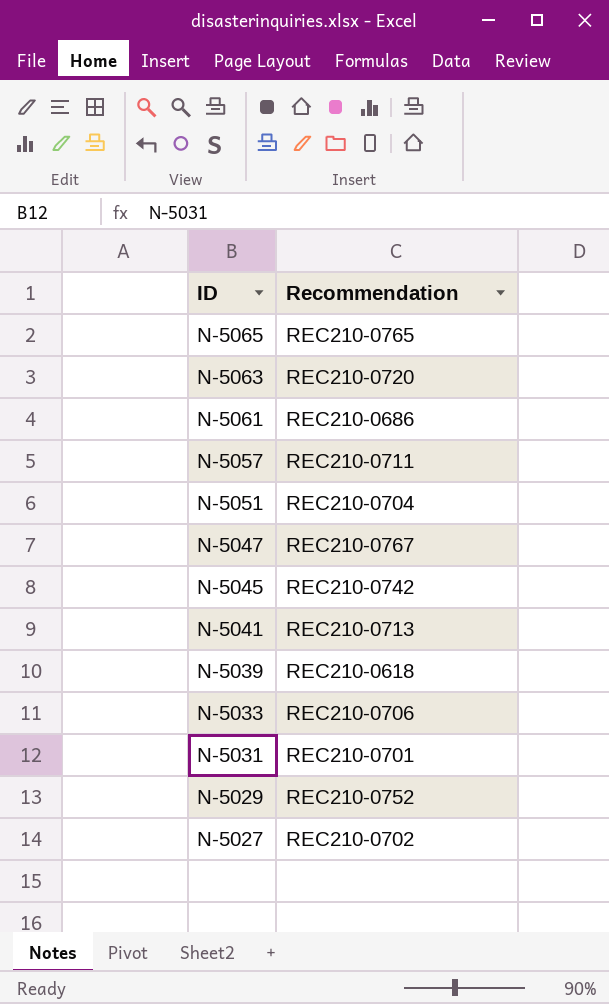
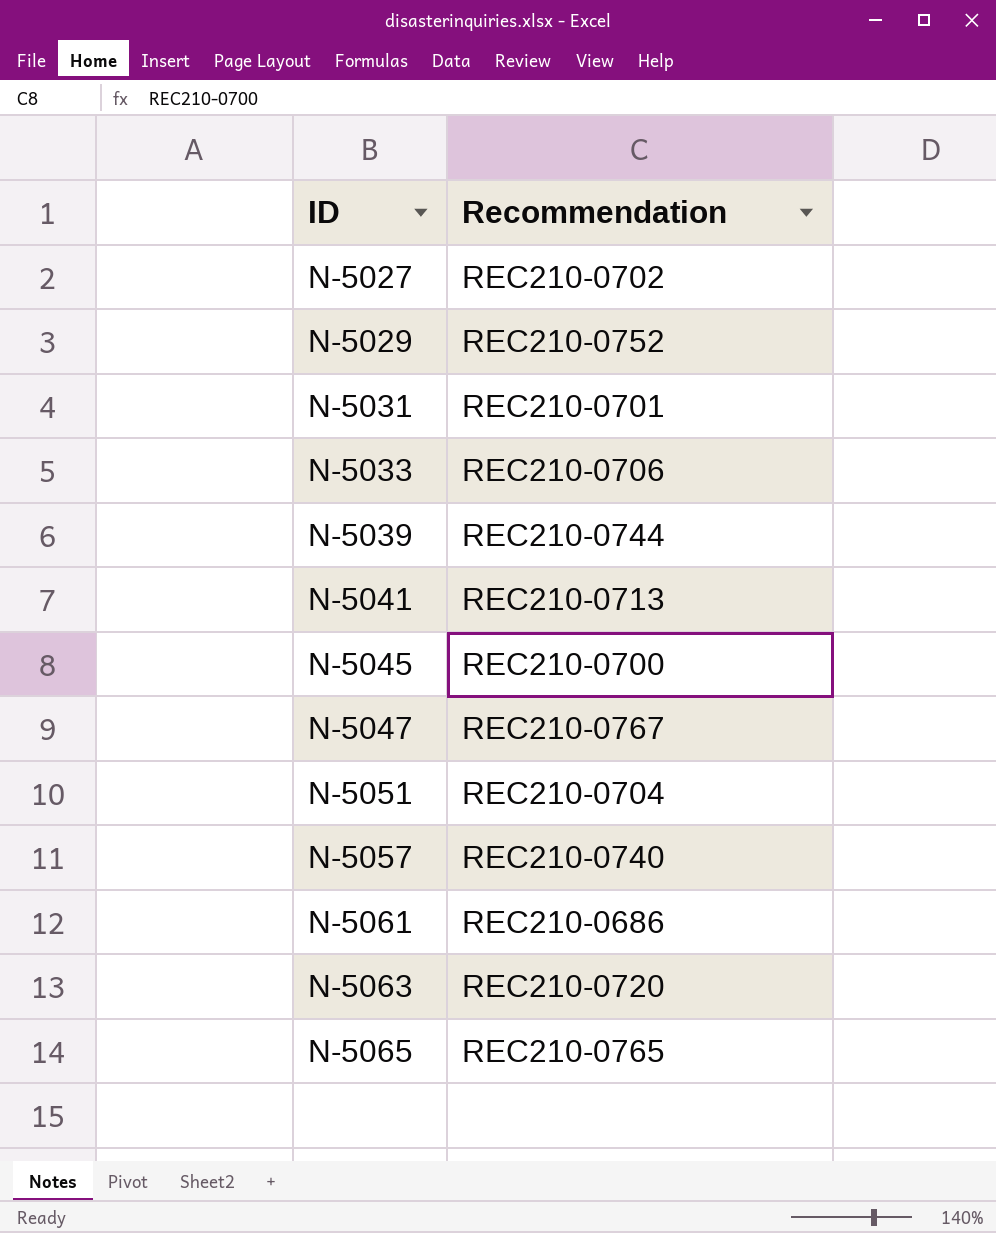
row order: ID descending -> ID ascending
N-5039 | Recommendation: REC210-0618 -> REC210-0744
N-5045 | Recommendation: REC210-0742 -> REC210-0700
N-5057 | Recommendation: REC210-0711 -> REC210-0740

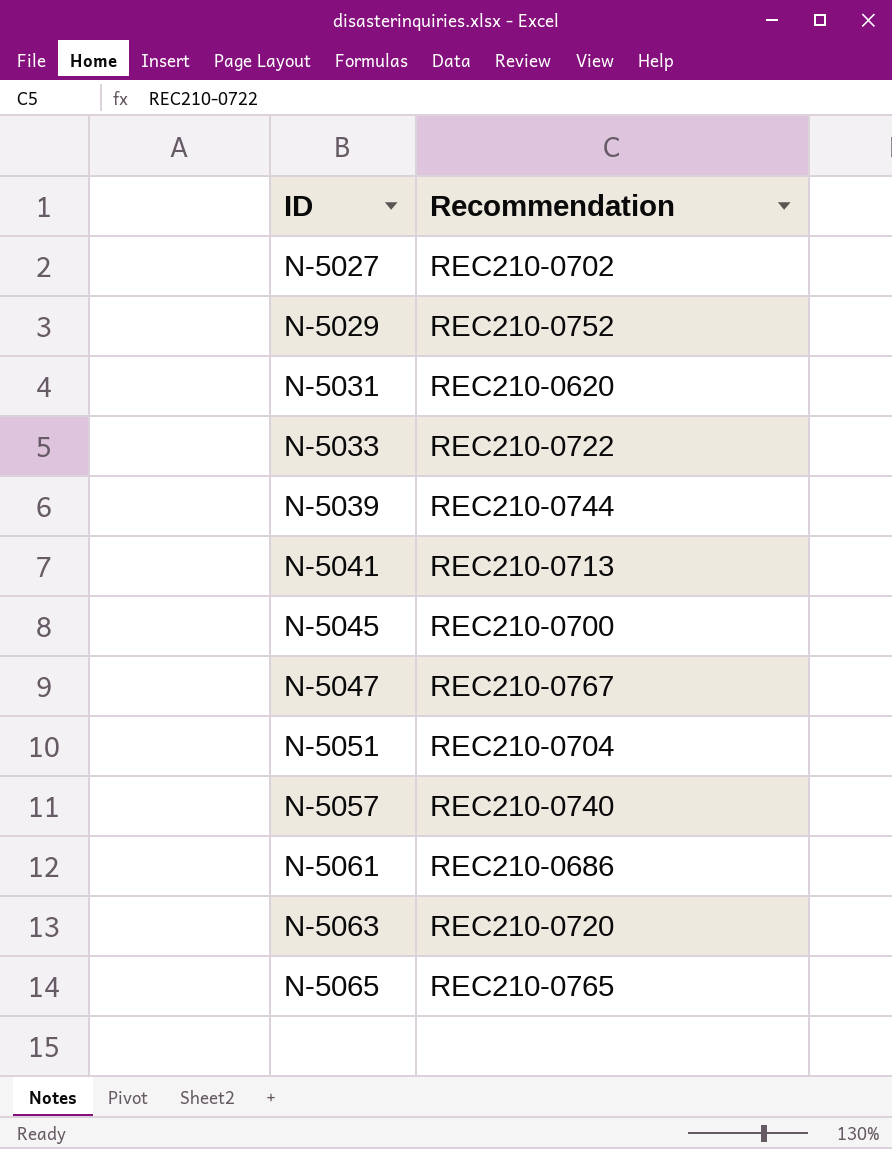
N-5031 | Recommendation: REC210-0701 -> REC210-0620
N-5033 | Recommendation: REC210-0706 -> REC210-0722

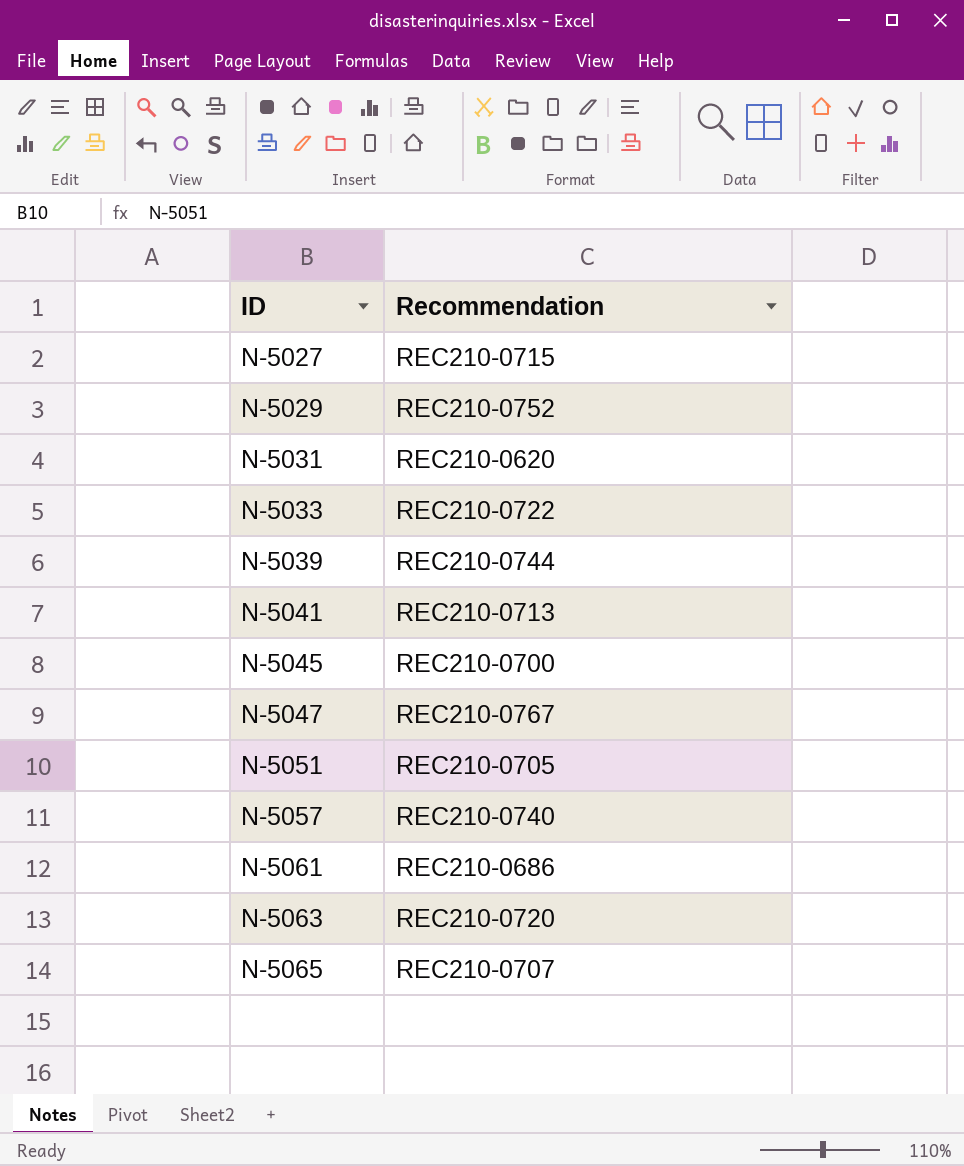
N-5027 | Recommendation: REC210-0702 -> REC210-0715
N-5051 | Recommendation: REC210-0704 -> REC210-0705
N-5065 | Recommendation: REC210-0765 -> REC210-0707

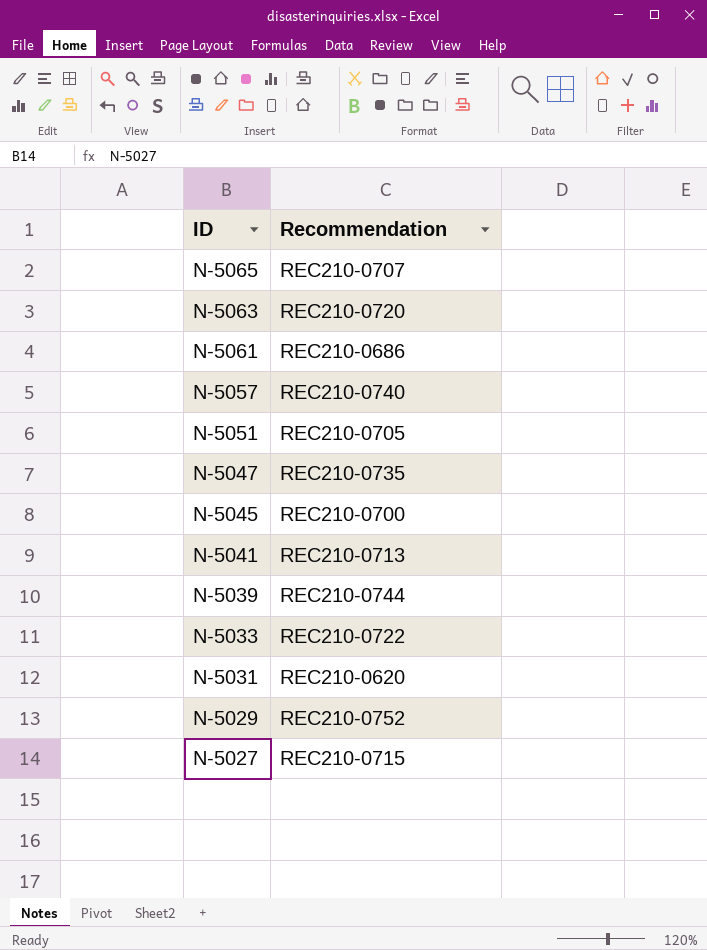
row order: ID ascending -> ID descending
N-5047 | Recommendation: REC210-0767 -> REC210-0735

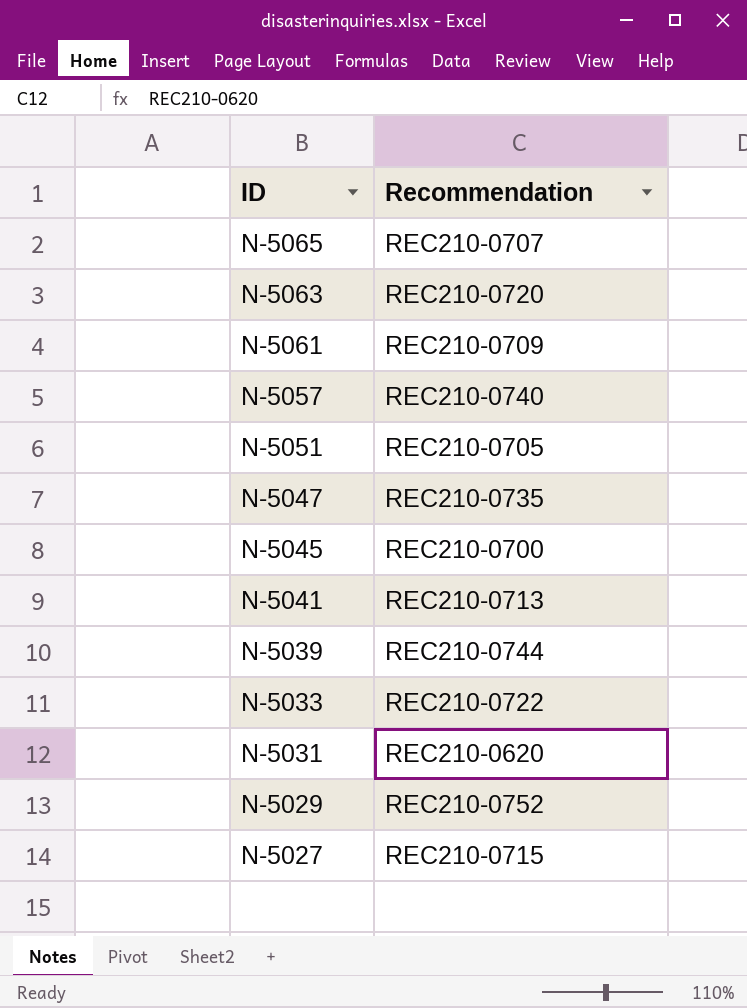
N-5061 | Recommendation: REC210-0686 -> REC210-0709

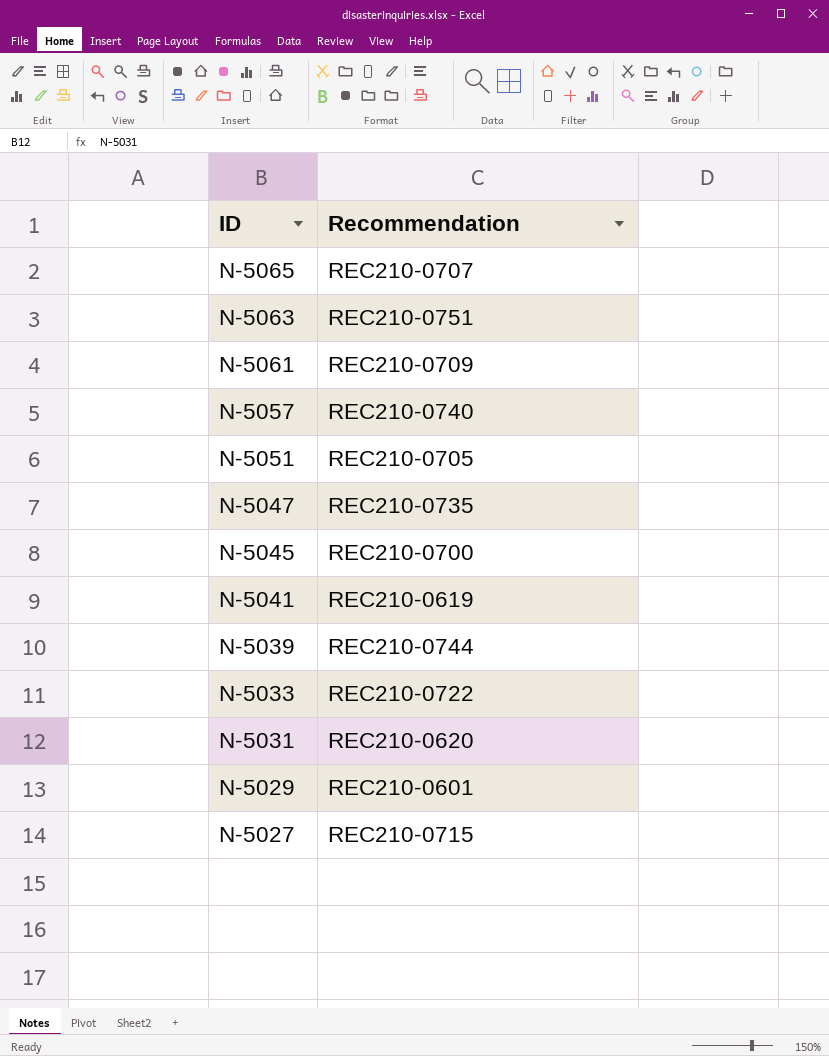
N-5063 | Recommendation: REC210-0720 -> REC210-0751
N-5041 | Recommendation: REC210-0713 -> REC210-0619
N-5029 | Recommendation: REC210-0752 -> REC210-0601

